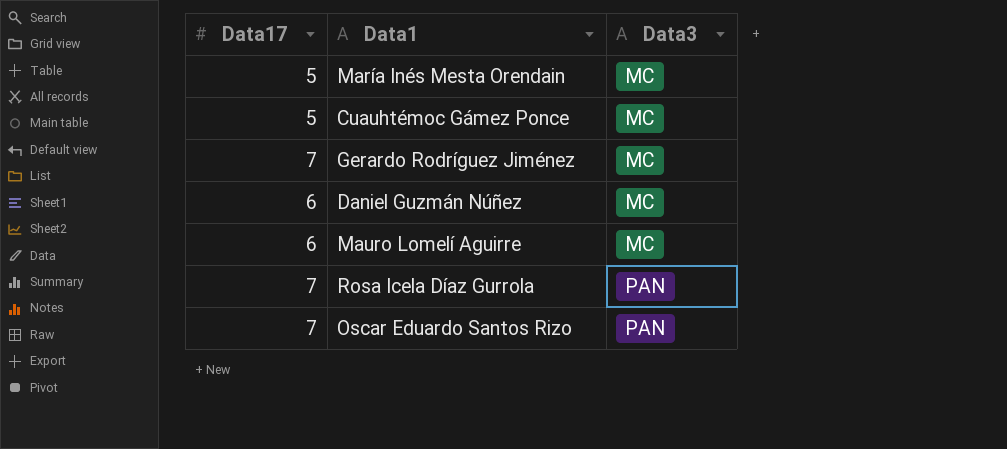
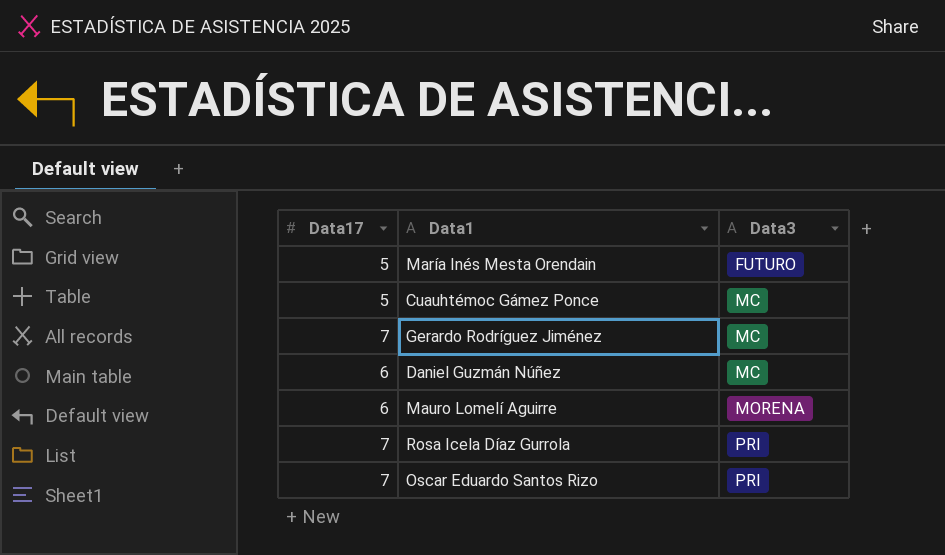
María Inés Mesta Orendain | Data3: MC -> FUTURO
Mauro Lomelí Aguirre | Data3: MC -> MORENA
Rosa Icela Díaz Gurrola | Data3: PAN -> PRI
Oscar Eduardo Santos Rizo | Data3: PAN -> PRI

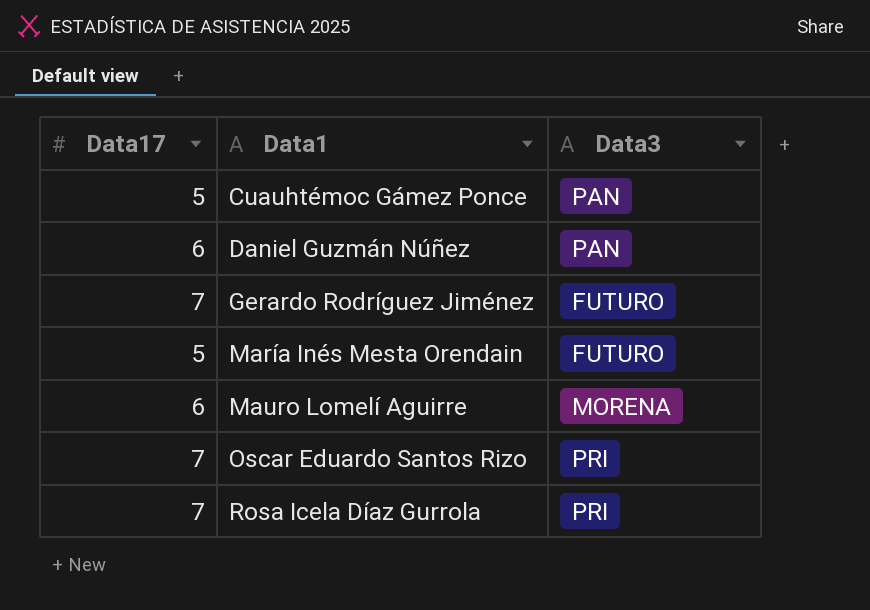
row order: Data3 ascending -> Data1 ascending
Cuauhtémoc Gámez Ponce | Data3: MC -> PAN
Daniel Guzmán Núñez | Data3: MC -> PAN
Gerardo Rodríguez Jiménez | Data3: MC -> FUTURO

